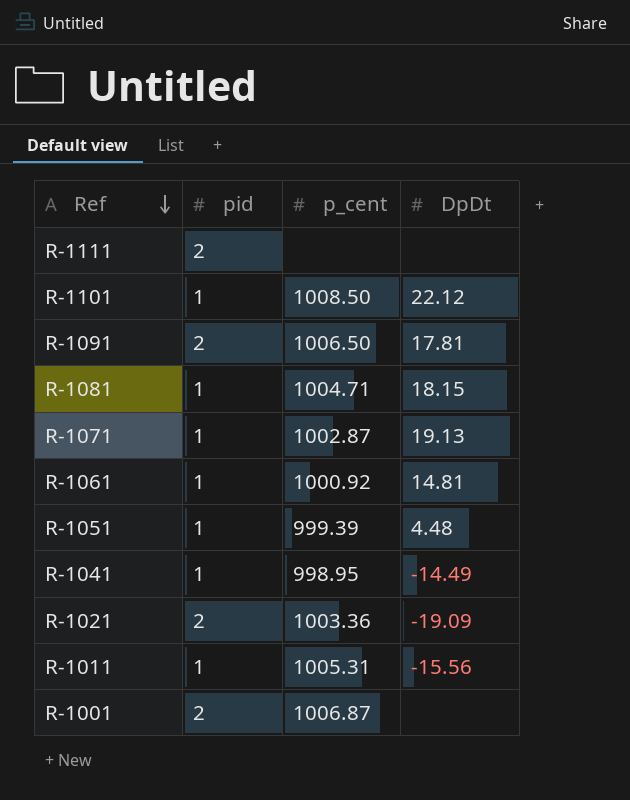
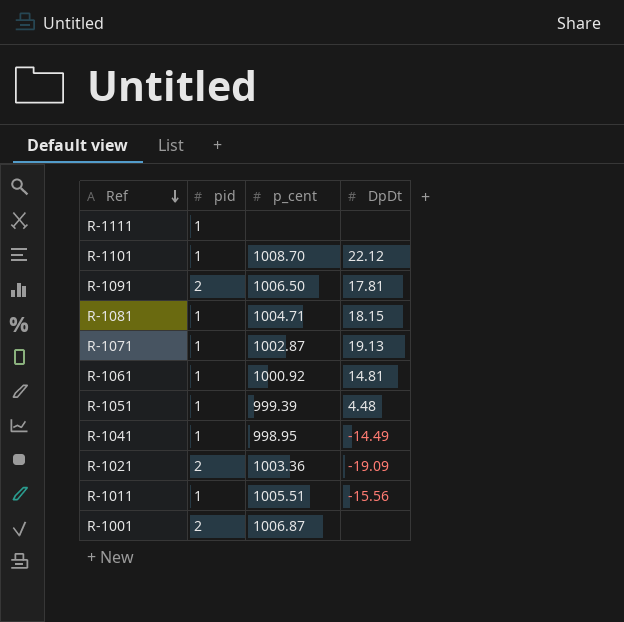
R-1111 | pid: 2 -> 1
R-1101 | p_cent: 1008.50 -> 1008.70
R-1011 | p_cent: 1005.31 -> 1005.51

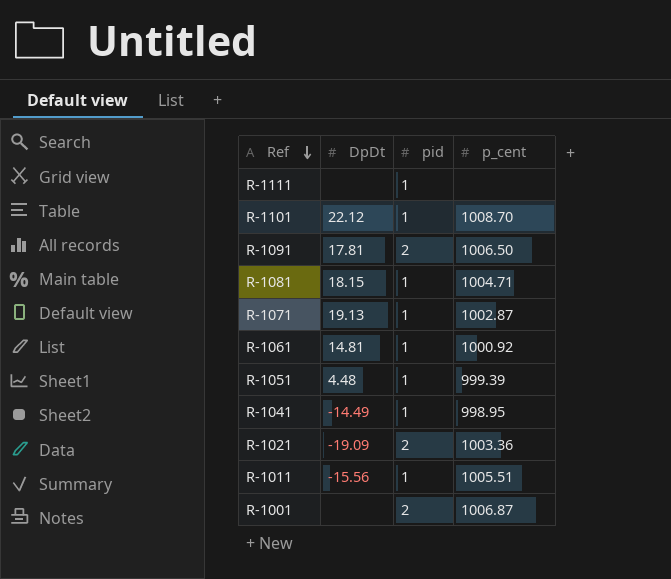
column DpDt | position: 4 -> 2

